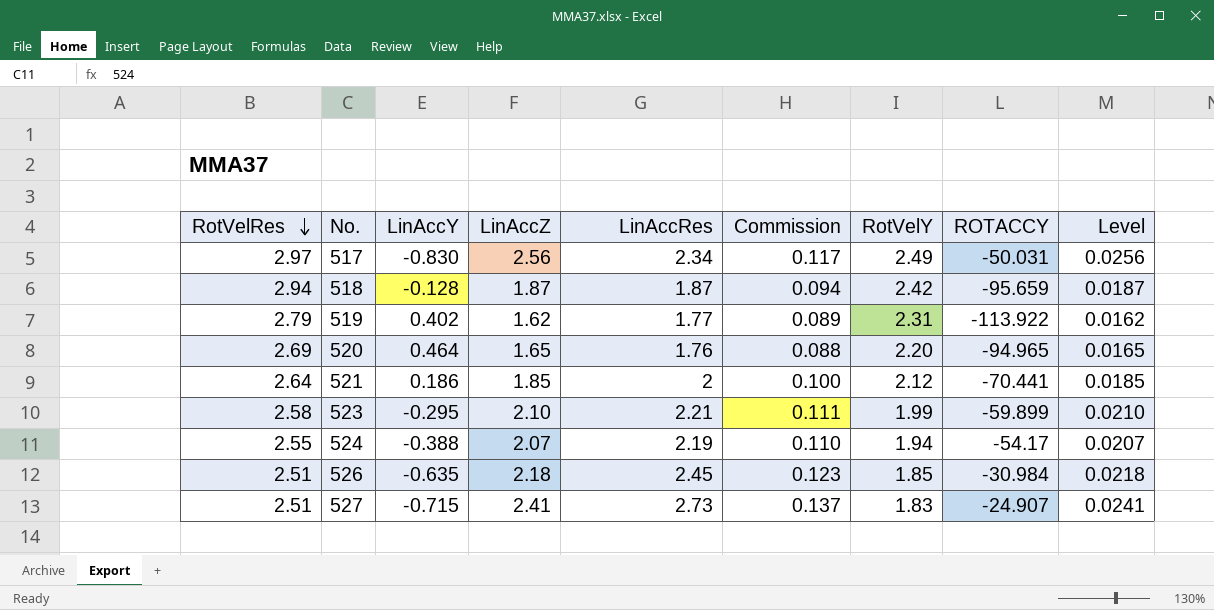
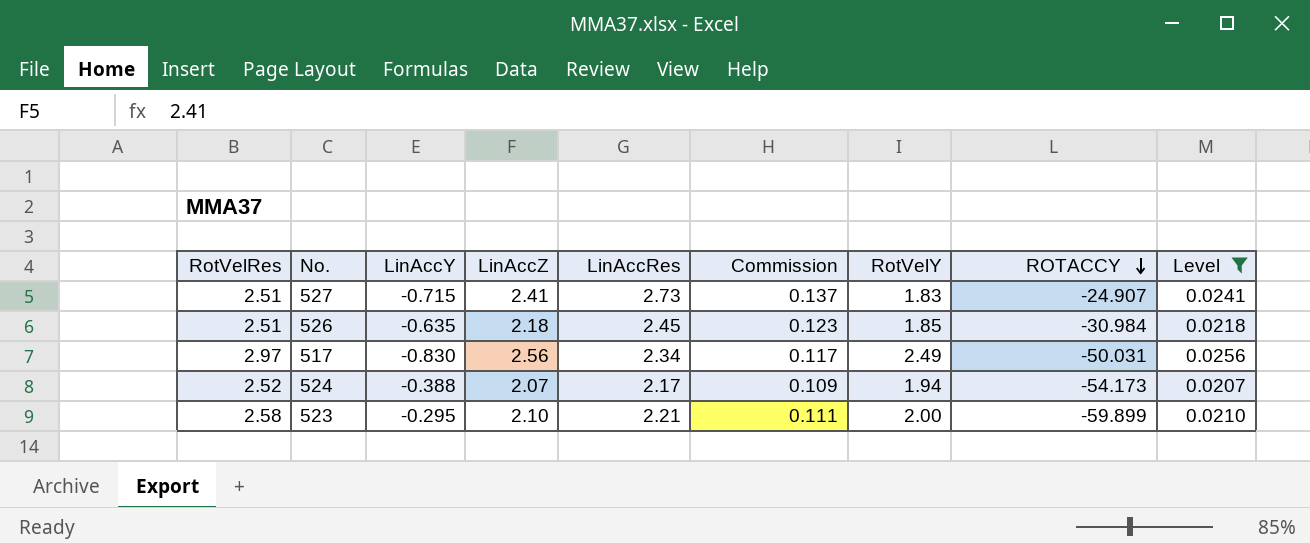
filter: none -> Level >= 0.0207
row order: RotVelRes descending -> ROTACCY descending
524 | RotVelRes: 2.55 -> 2.52
524 | LinAccRes: 2.19 -> 2.17
524 | Commission: 0.110 -> 0.109
524 | ROTACCY: -54.17 -> -54.173
523 | RotVelY: 1.99 -> 2.00

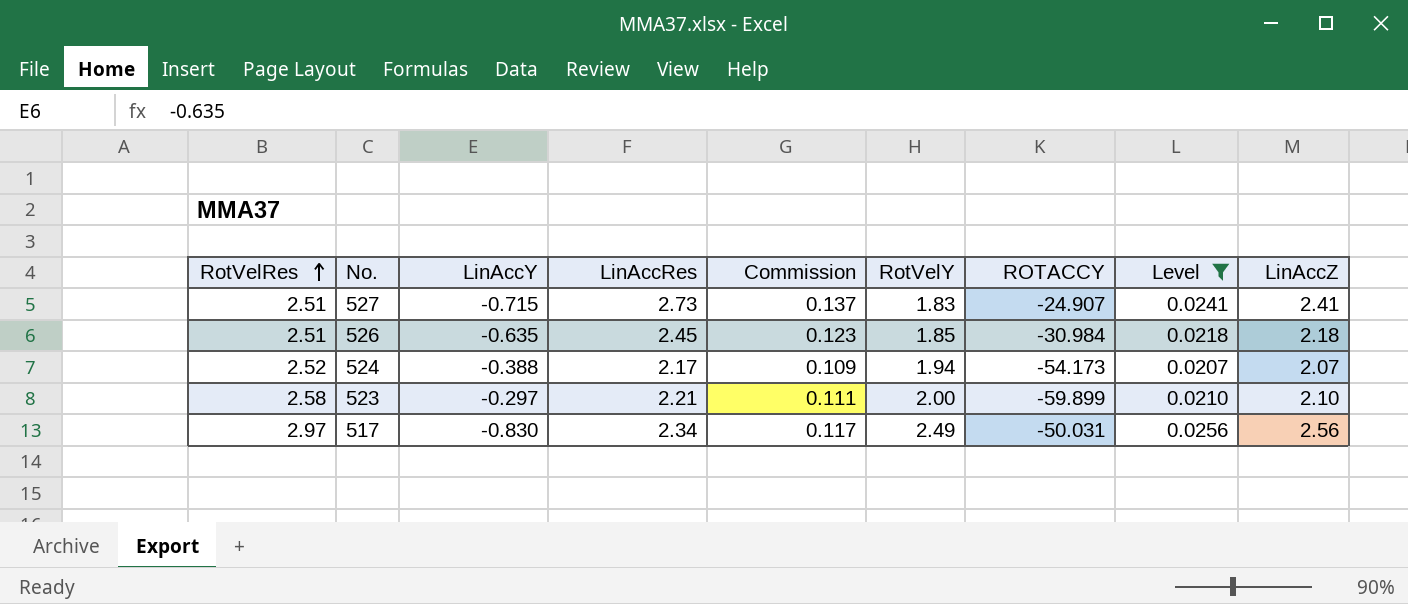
row order: ROTACCY descending -> RotVelRes ascending
column LinAccZ | position: 4 -> 9
523 | LinAccY: -0.295 -> -0.297

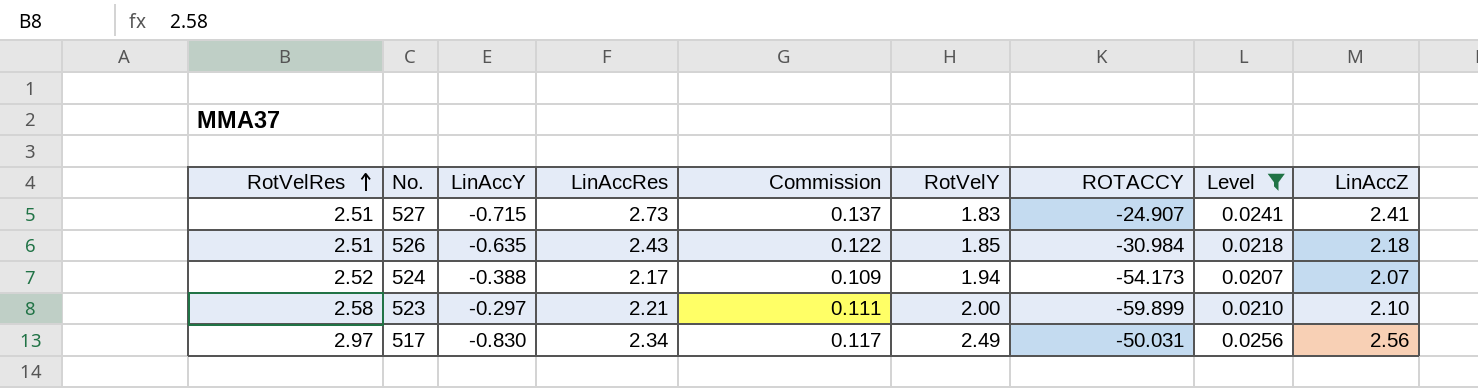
526 | LinAccRes: 2.45 -> 2.43
526 | Commission: 0.123 -> 0.122

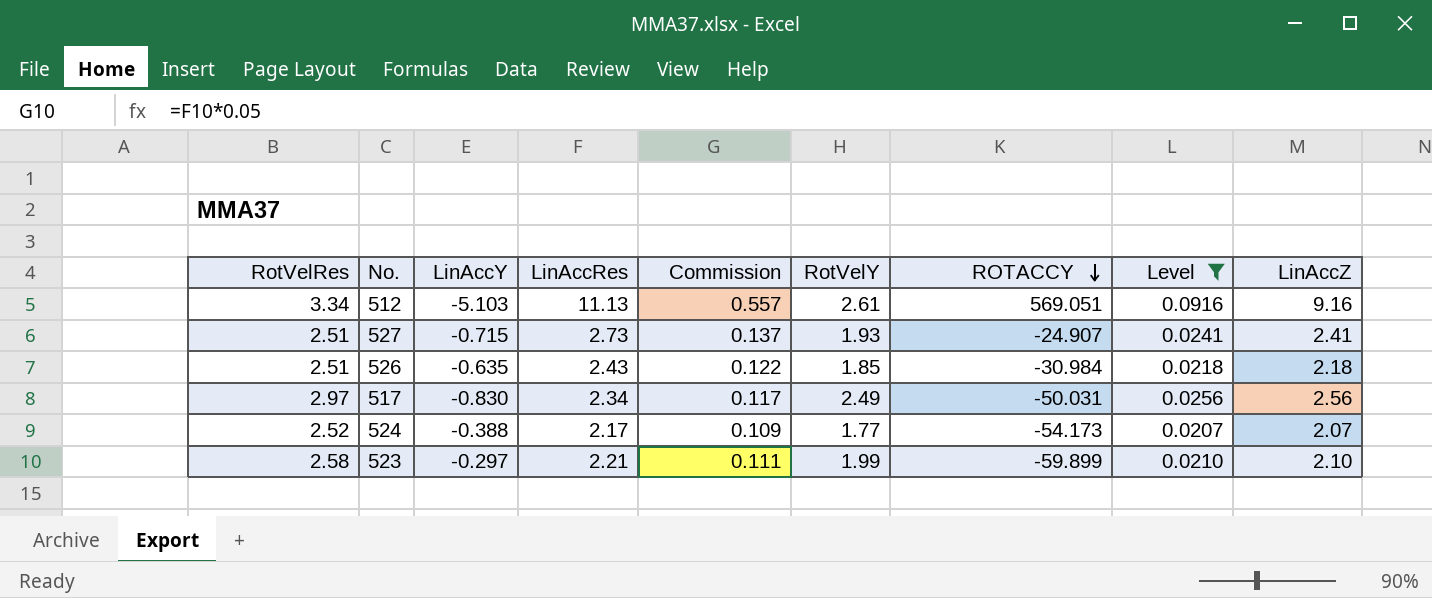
row order: RotVelRes ascending -> ROTACCY descending
row 512: none -> 3.34 | -5.103 | 11.13 | 0.557 | 2.61 | 569.051 | 0.0916 | 9.16
527 | RotVelY: 1.83 -> 1.93
524 | RotVelY: 1.94 -> 1.77
523 | RotVelY: 2.00 -> 1.99

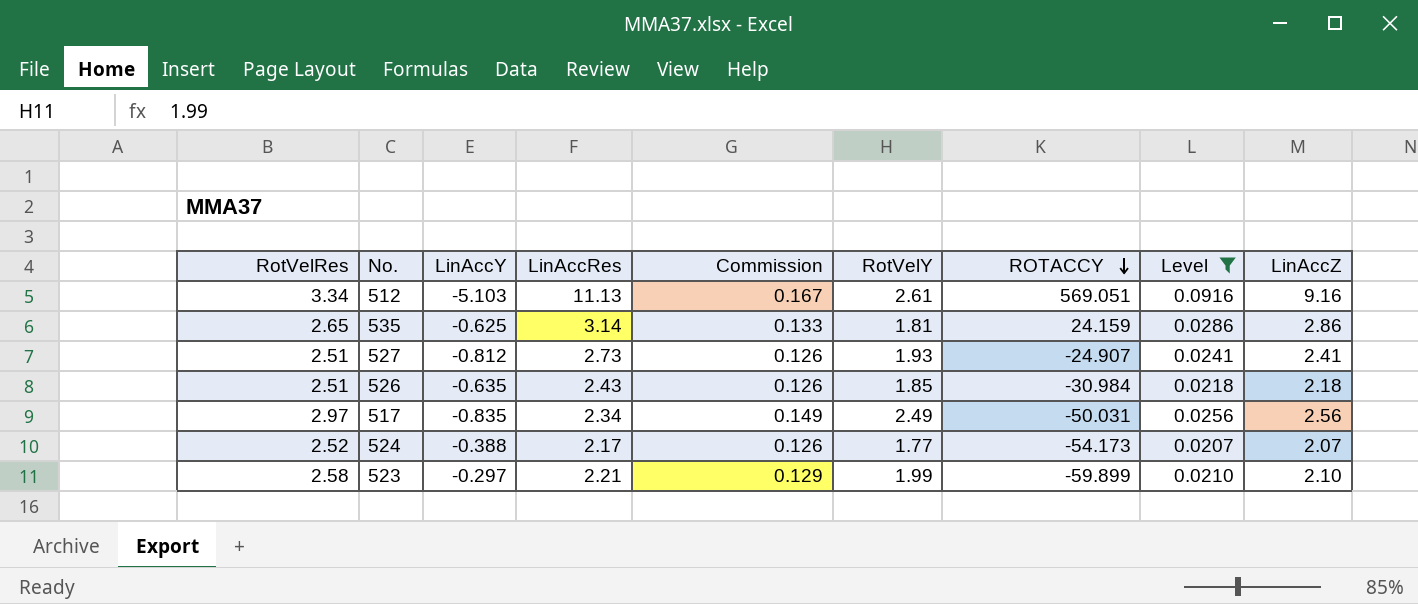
column Commission | formula: [LinAccRes] * 0.05 -> [RotVelRes] * 0.05
row 535: none -> 2.65 | -0.625 | 3.14 | 0.133 | 1.81 | 24.159 | 0.0286 | 2.86
527 | LinAccY: -0.715 -> -0.812
517 | LinAccY: -0.830 -> -0.835

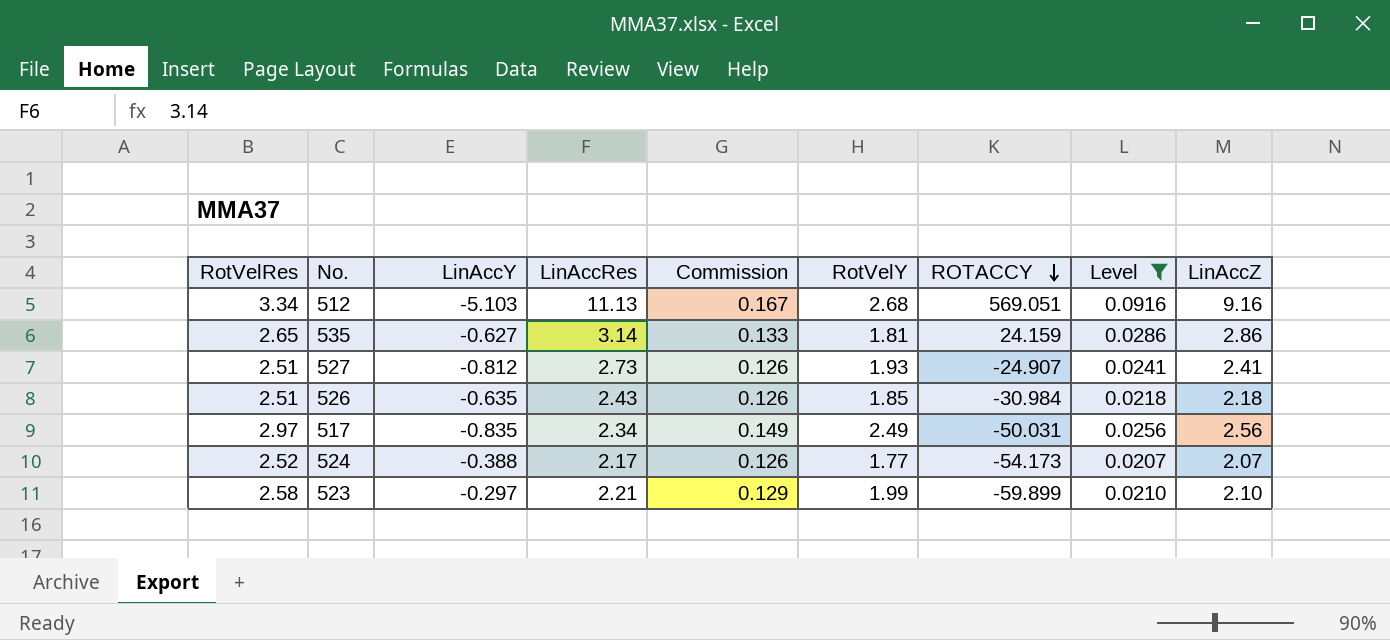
512 | RotVelY: 2.61 -> 2.68
535 | LinAccY: -0.625 -> -0.627

